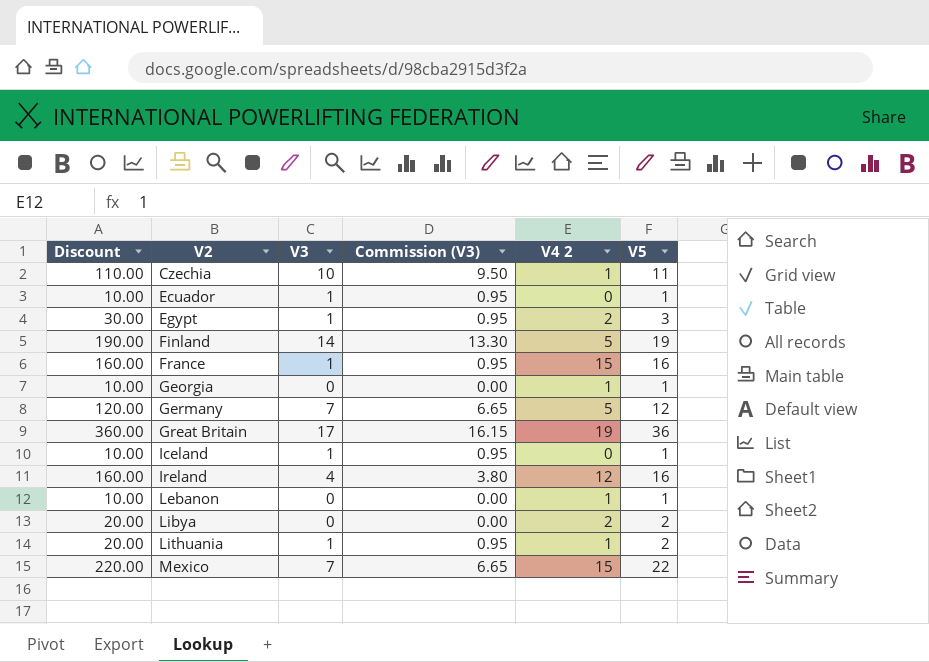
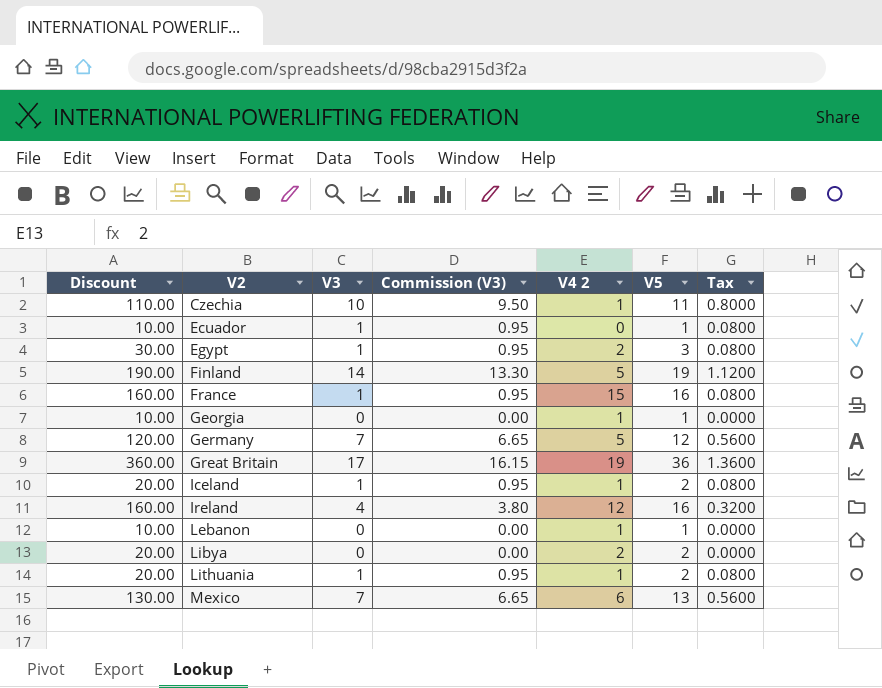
column Tax | formula: none -> [V3] * 0.08
Iceland | Discount: 10.00 -> 20.00
Iceland | V4 2: 0 -> 1
Iceland | V5: 1 -> 2
Mexico | Discount: 220.00 -> 130.00
Mexico | V4 2: 15 -> 6
Mexico | V5: 22 -> 13

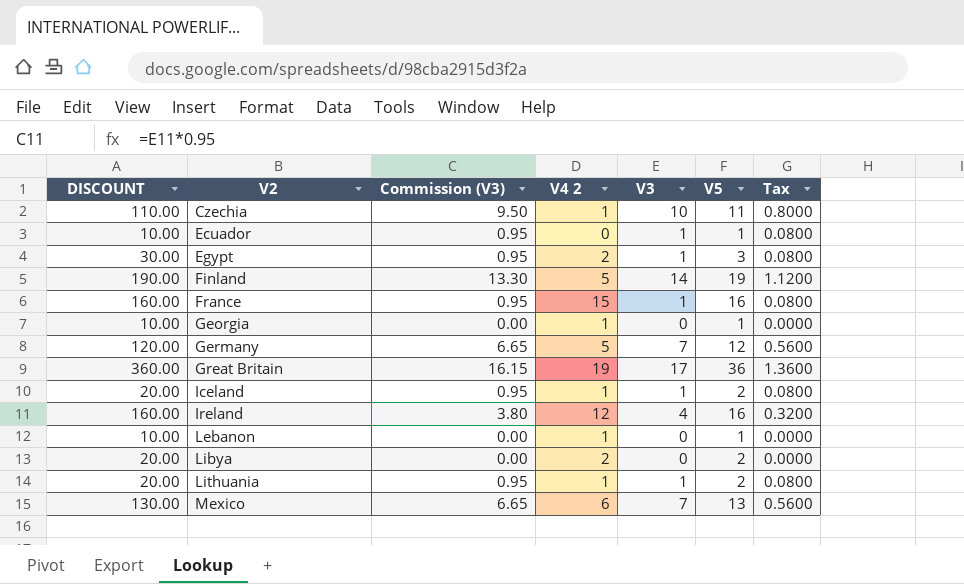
column name: Discount -> DISCOUNT
column V3 | position: 3 -> 5

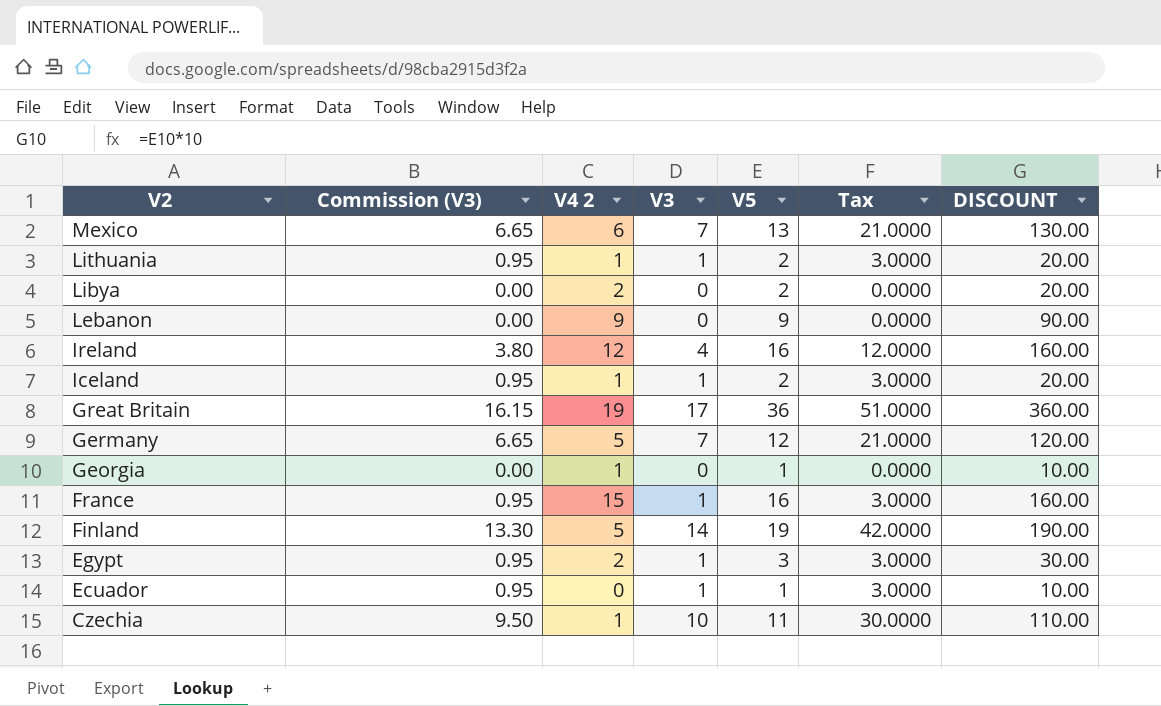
row order: V2 ascending -> V2 descending
column Tax | formula: [V3] * 0.08 -> [V3] * 3
column DISCOUNT | position: 1 -> 7
Lebanon | V4 2: 1 -> 9
Lebanon | V5: 1 -> 9
Lebanon | DISCOUNT: 10.00 -> 90.00

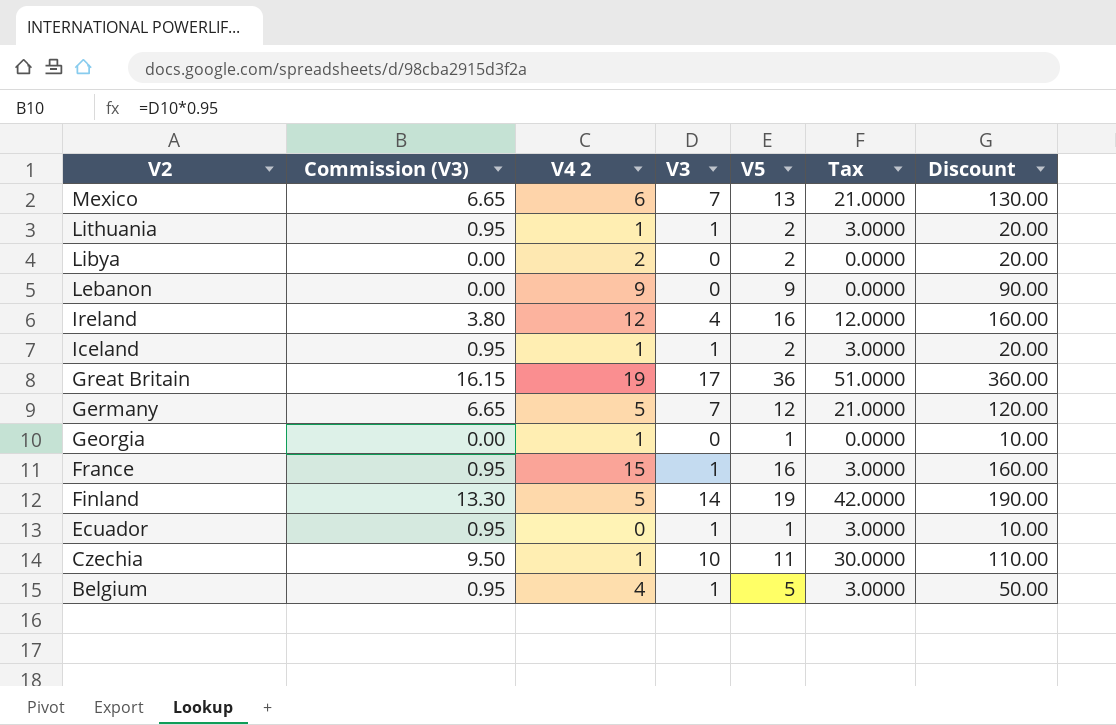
column name: DISCOUNT -> Discount
row Egypt: 0.95 | 2 | 1 | 3 | 3.0000 | 30.00 -> none
row Belgium: none -> 0.95 | 4 | 1 | 5 | 3.0000 | 50.00

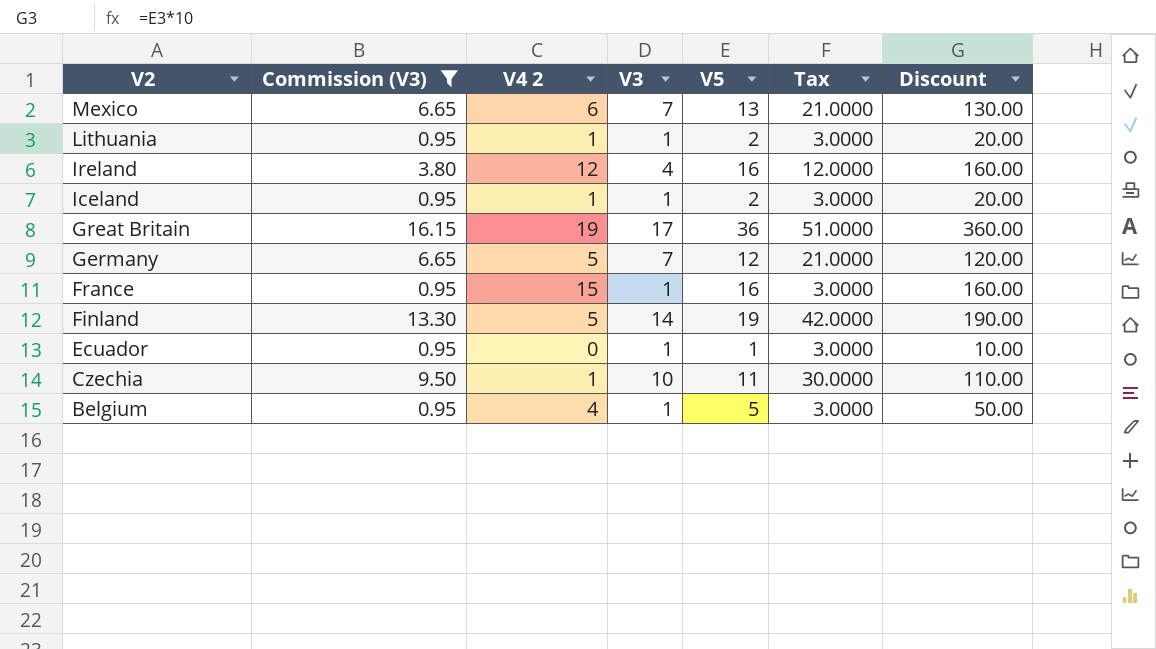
filter: none -> Commission (V3) != 0.00

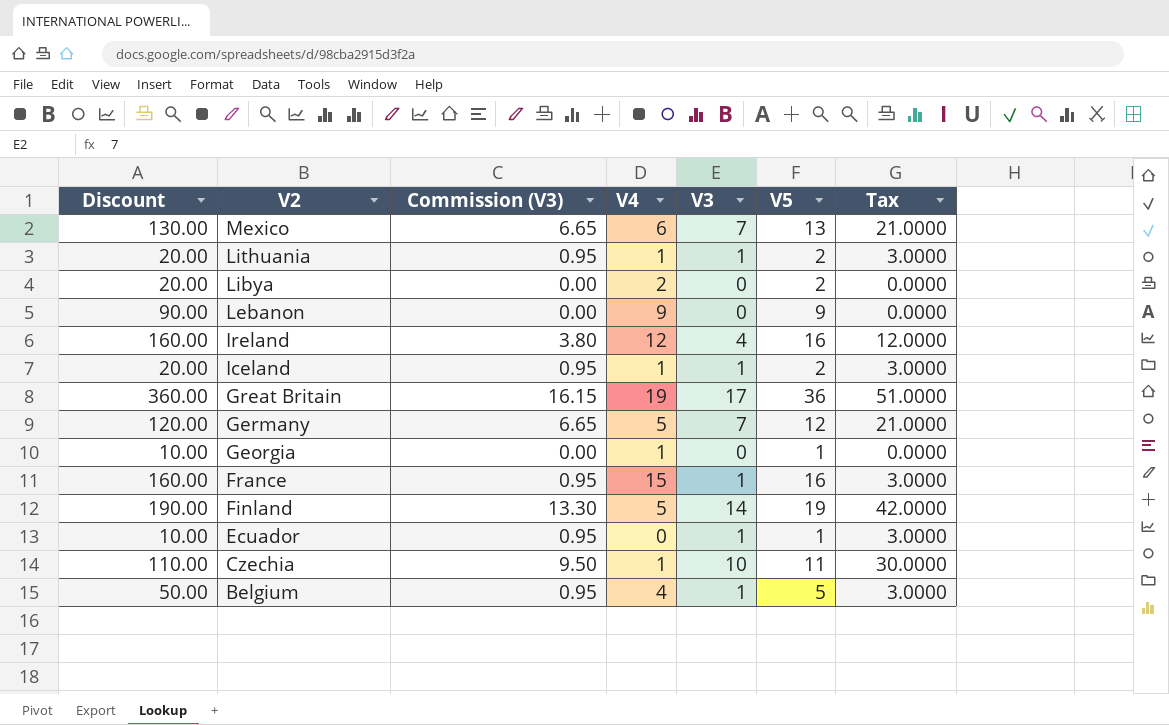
filter: Commission (V3) != 0.00 -> none
column Discount | position: 7 -> 1
column name: V4 2 -> V4

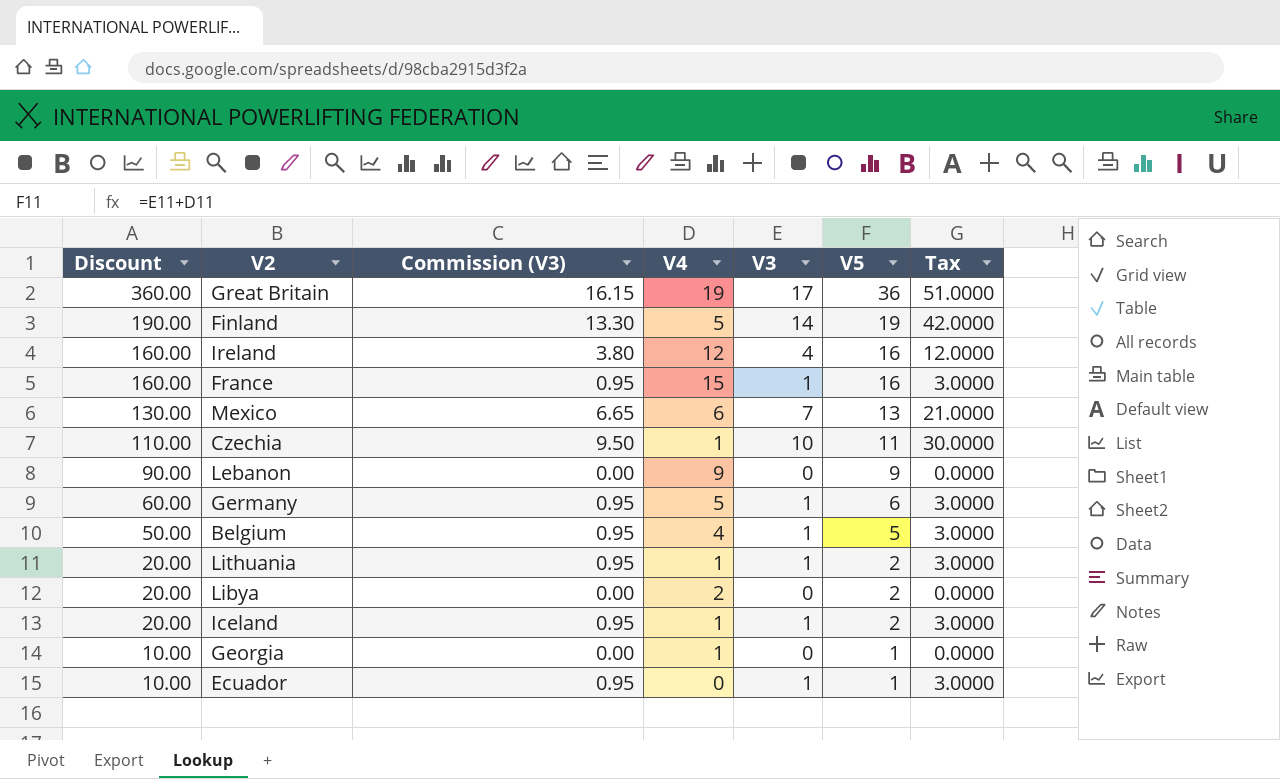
row order: V2 descending -> Discount descending
Germany | Discount: 120.00 -> 60.00
Germany | Commission (V3): 6.65 -> 0.95
Germany | V3: 7 -> 1
Germany | V5: 12 -> 6
Germany | Tax: 21.0000 -> 3.0000

